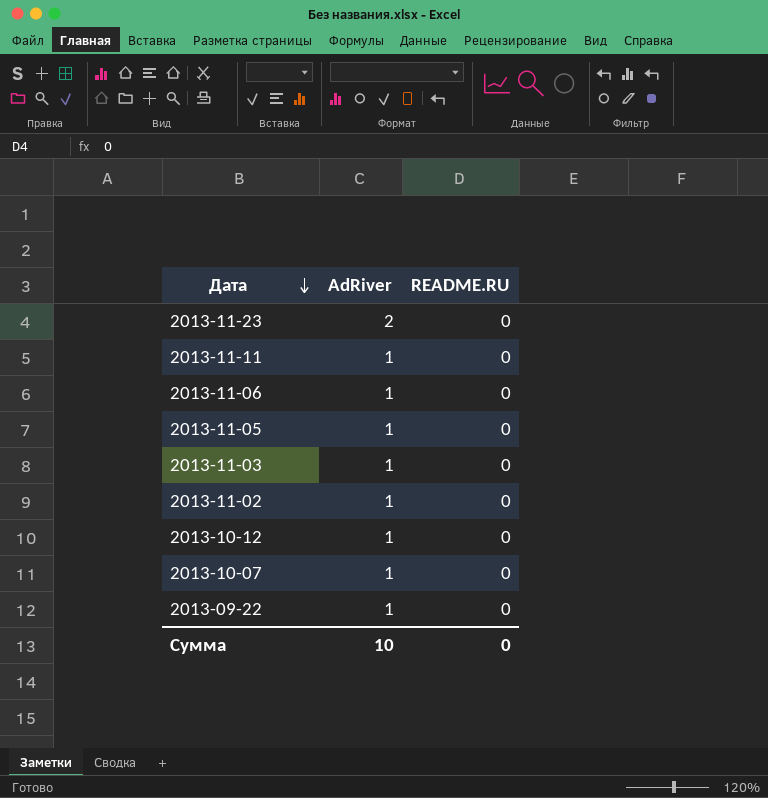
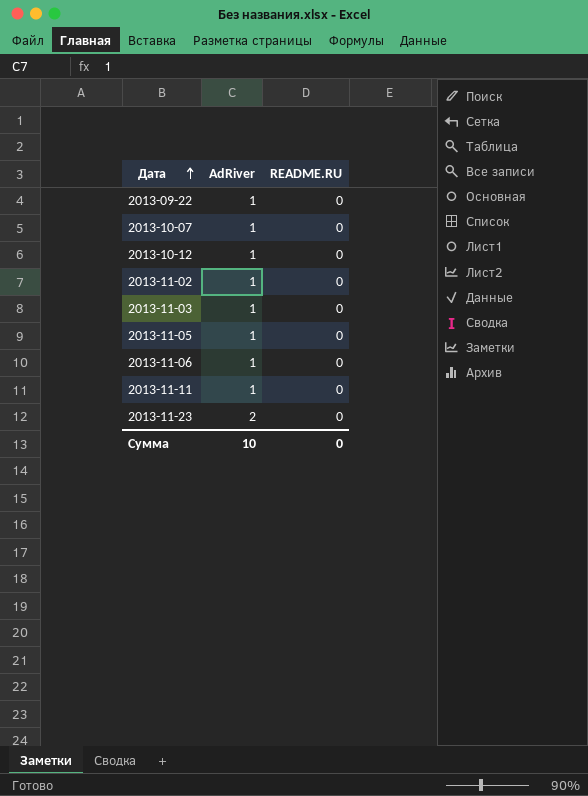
row order: Дата descending -> Дата ascending

